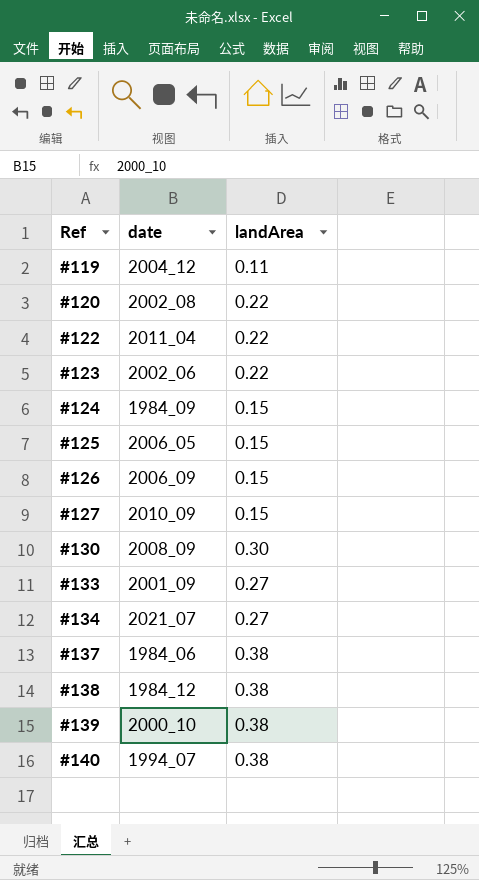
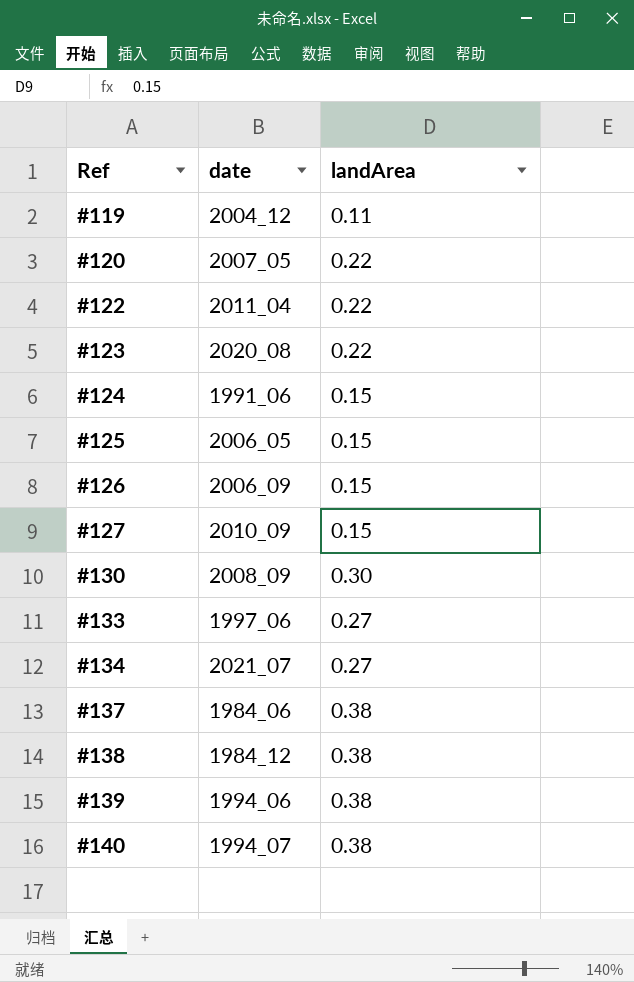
#120 | date: 2002_08 -> 2007_05
#123 | date: 2002_06 -> 2020_08
#124 | date: 1984_09 -> 1991_06
#133 | date: 2001_09 -> 1997_06
#139 | date: 2000_10 -> 1994_06

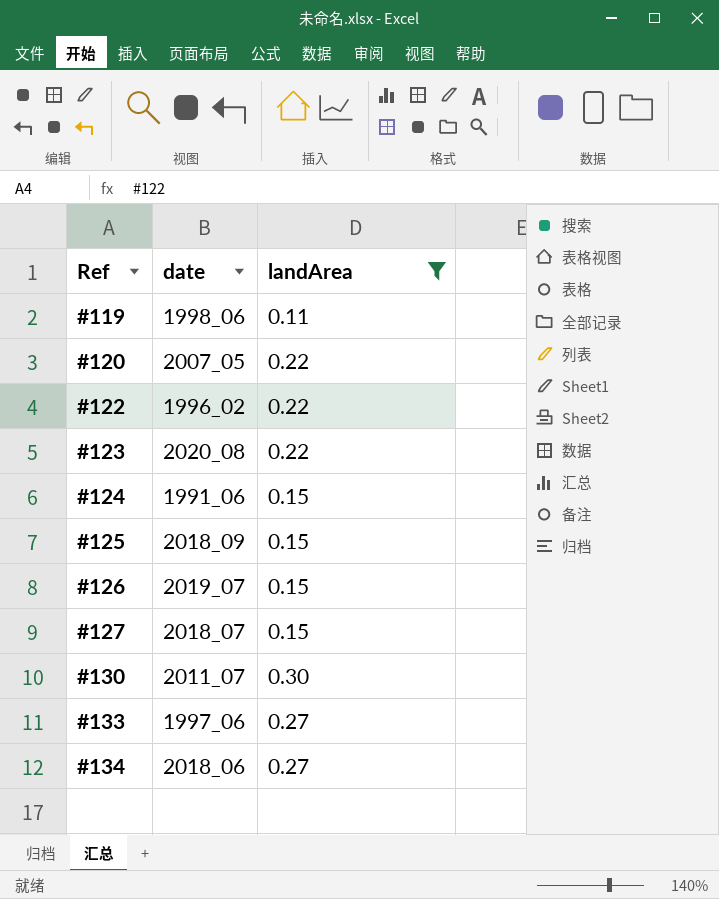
filter: none -> landArea != 0.38
#119 | date: 2004_12 -> 1998_06
#122 | date: 2011_04 -> 1996_02
#125 | date: 2006_05 -> 2018_09
#126 | date: 2006_09 -> 2019_07
#127 | date: 2010_09 -> 2018_07
#130 | date: 2008_09 -> 2011_07
#134 | date: 2021_07 -> 2018_06

